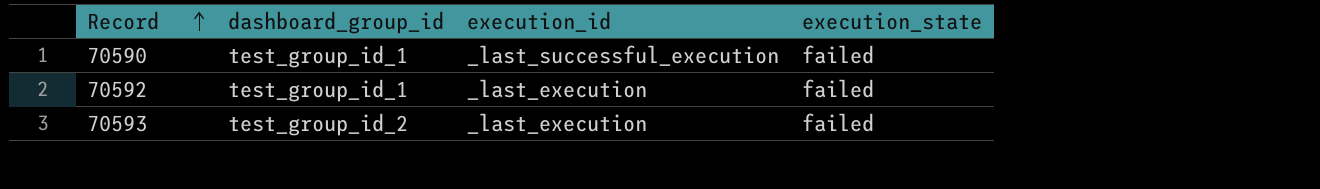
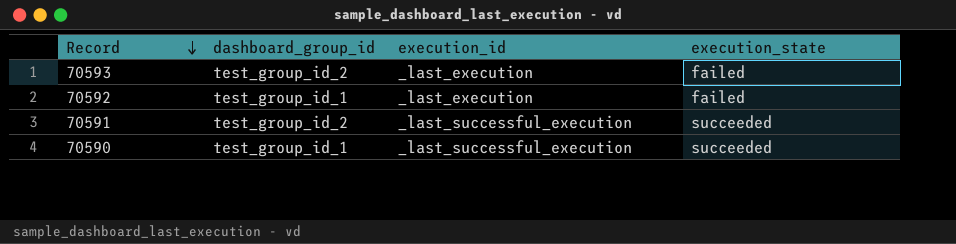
row order: Record ascending -> Record descending
row 70591: none -> test_group_id_2 | _last_successful_execution | succeeded
70590 | execution_state: failed -> succeeded

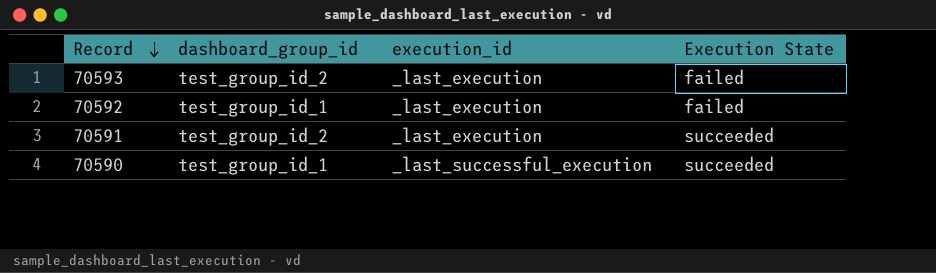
column name: execution_state -> Execution State
70591 | execution_id: _last_successful_execution -> _last_execution

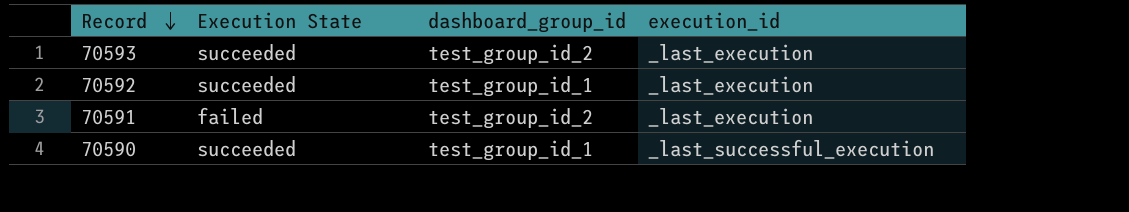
column Execution State | position: 4 -> 2
70593 | Execution State: failed -> succeeded
70592 | Execution State: failed -> succeeded
70591 | Execution State: succeeded -> failed

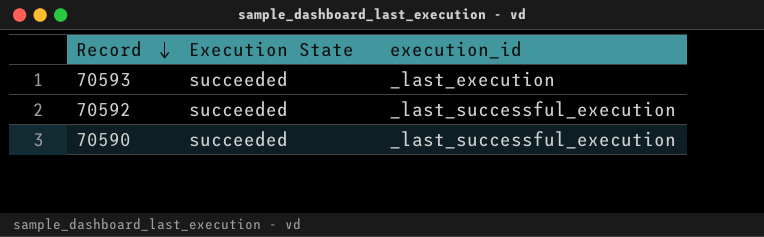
column dashboard_group_id | position: 3 -> none
row 70591: failed | test_group_id_2 | _last_execution -> none
70592 | execution_id: _last_execution -> _last_successful_execution

